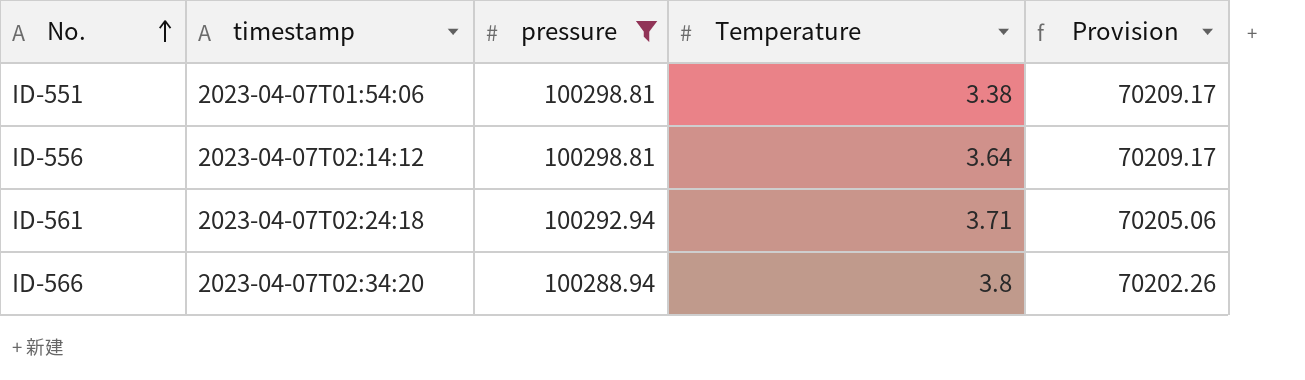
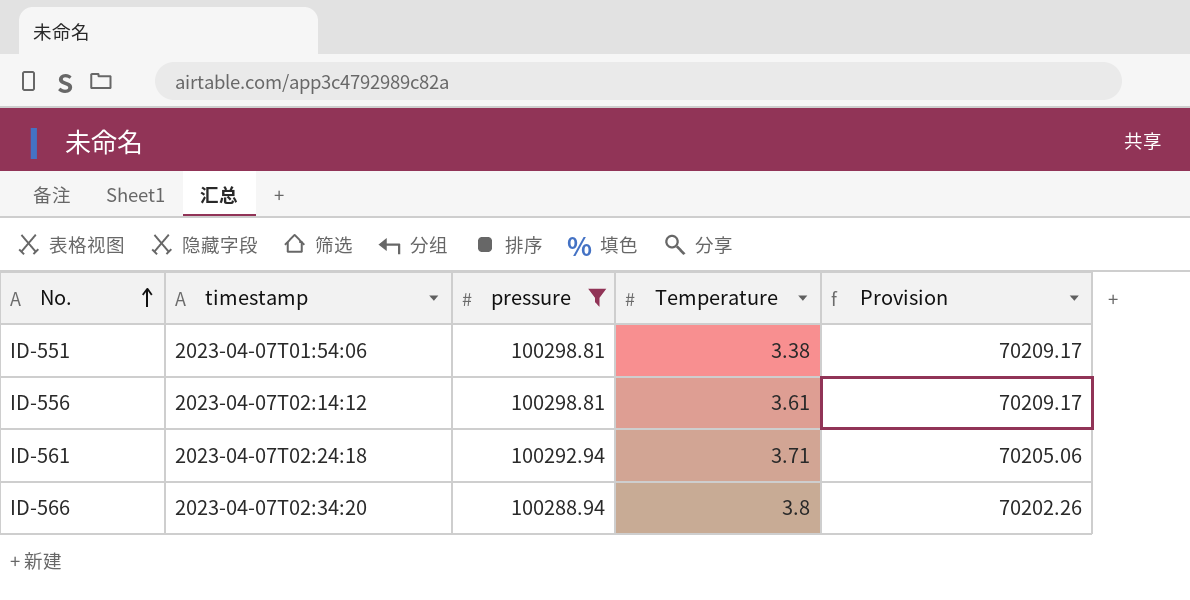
ID-556 | Temperature: 3.64 -> 3.61

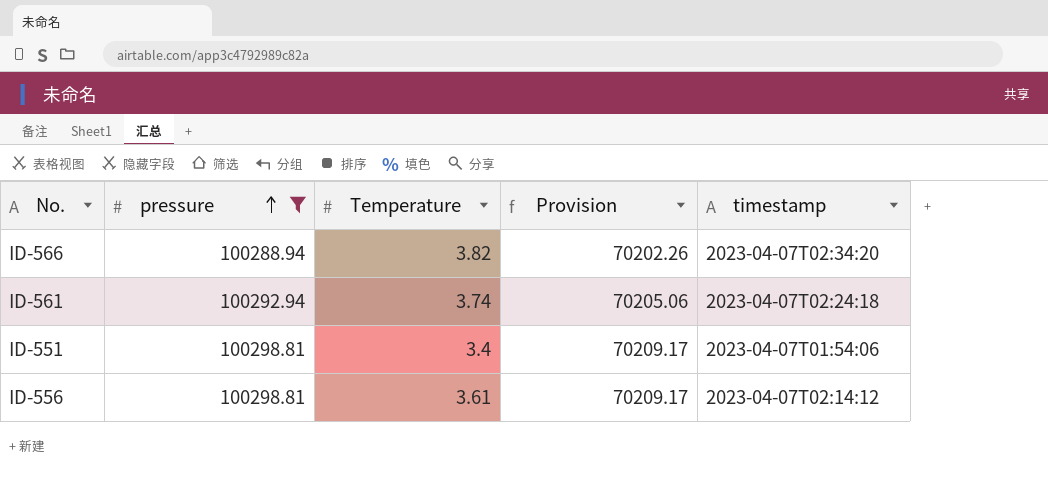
row order: No. ascending -> pressure ascending
column timestamp | position: 2 -> 5
ID-566 | Temperature: 3.8 -> 3.82
ID-561 | Temperature: 3.71 -> 3.74
ID-551 | Temperature: 3.38 -> 3.4

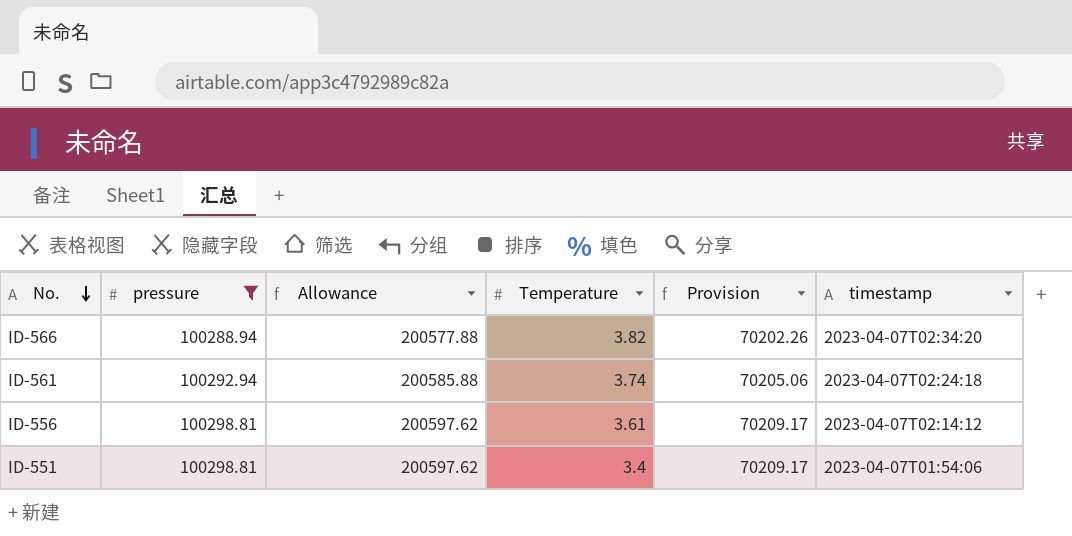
row order: pressure ascending -> No. descending
column Allowance | formula: none -> [pressure] * 2

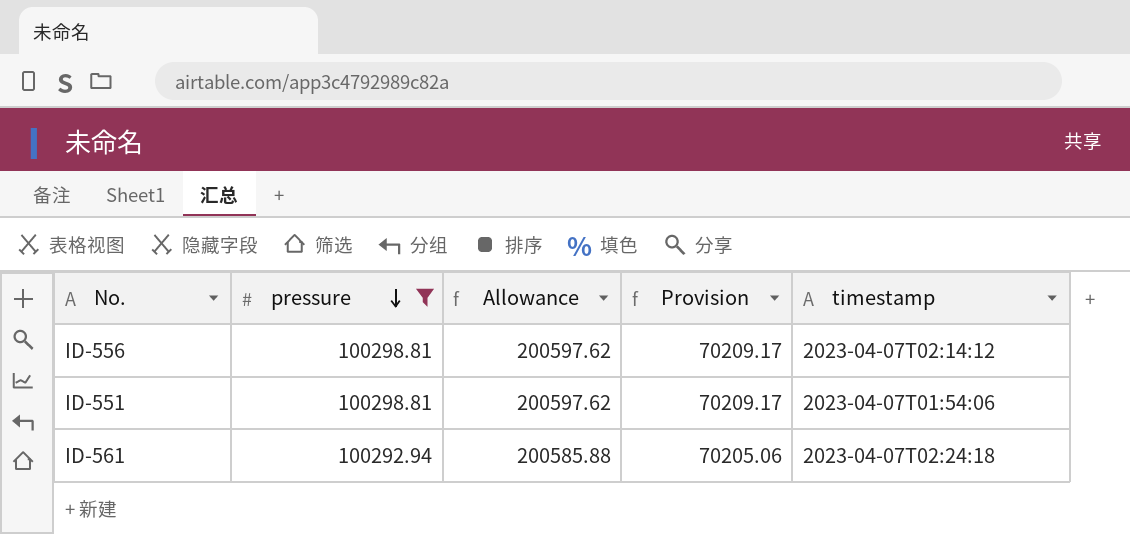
row order: No. descending -> pressure descending
column Temperature | position: 4 -> none
row ID-566: 100288.94 | 200577.88 | 3.82 | 70202.26 | 2023-04-07T02:34:20 -> none

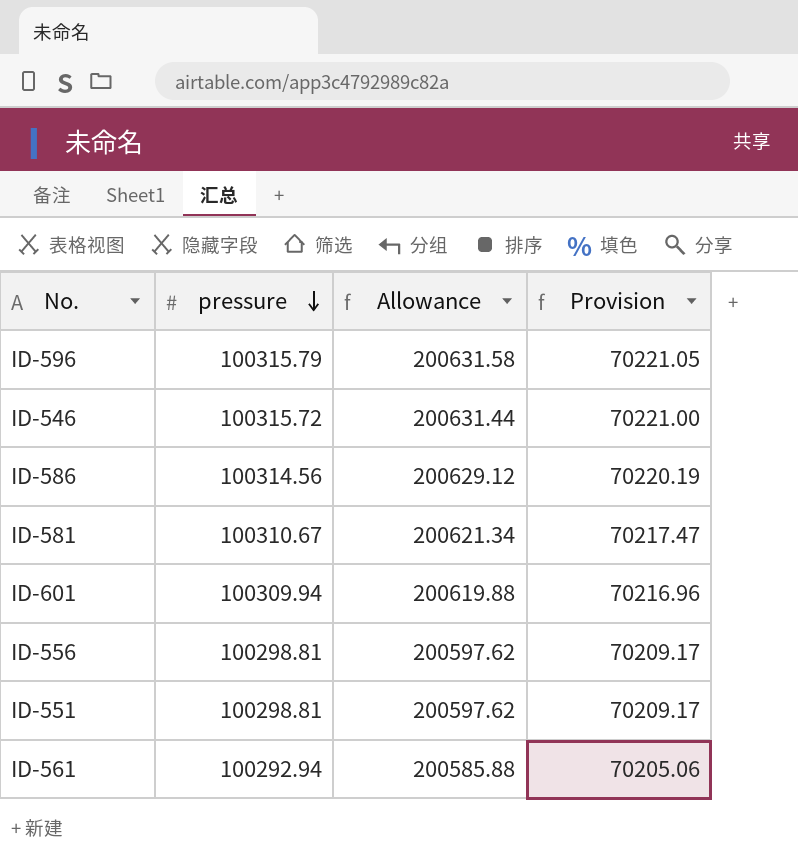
filter: pressure <= 100298.81 -> none
column timestamp | position: 5 -> none

